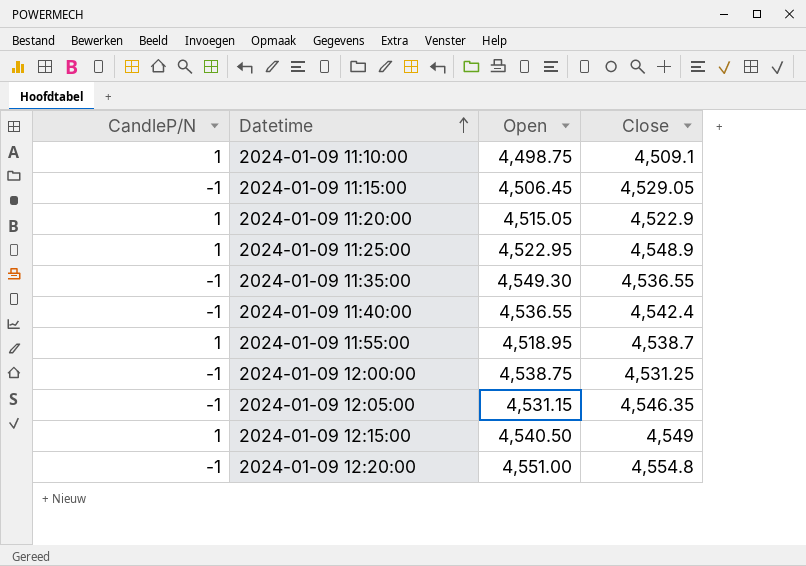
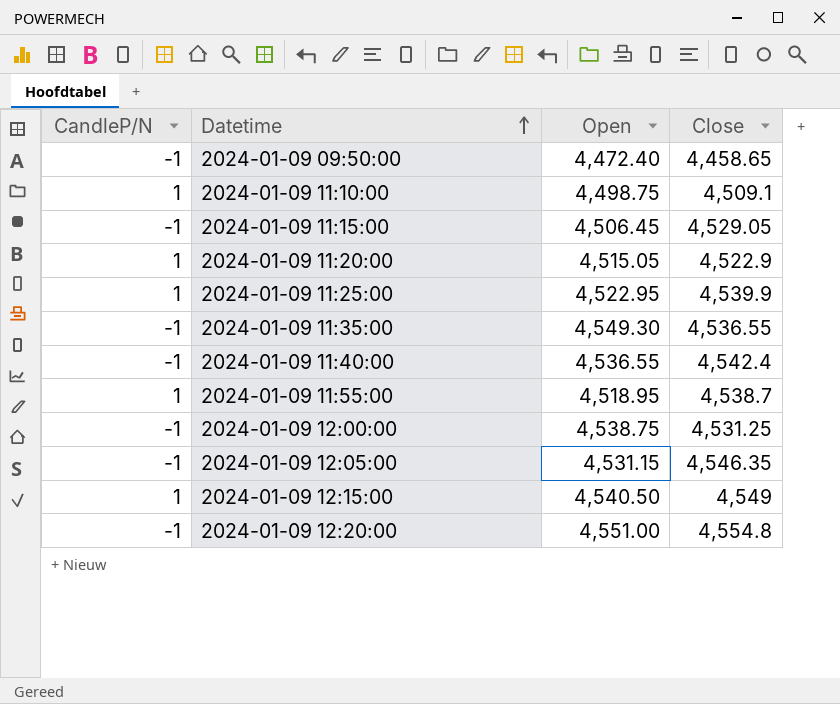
row 2024-01-09 09:50:00: none -> -1 | 4,472.40 | 4,458.65
2024-01-09 11:25:00 | Close: 4,548.9 -> 4,539.9

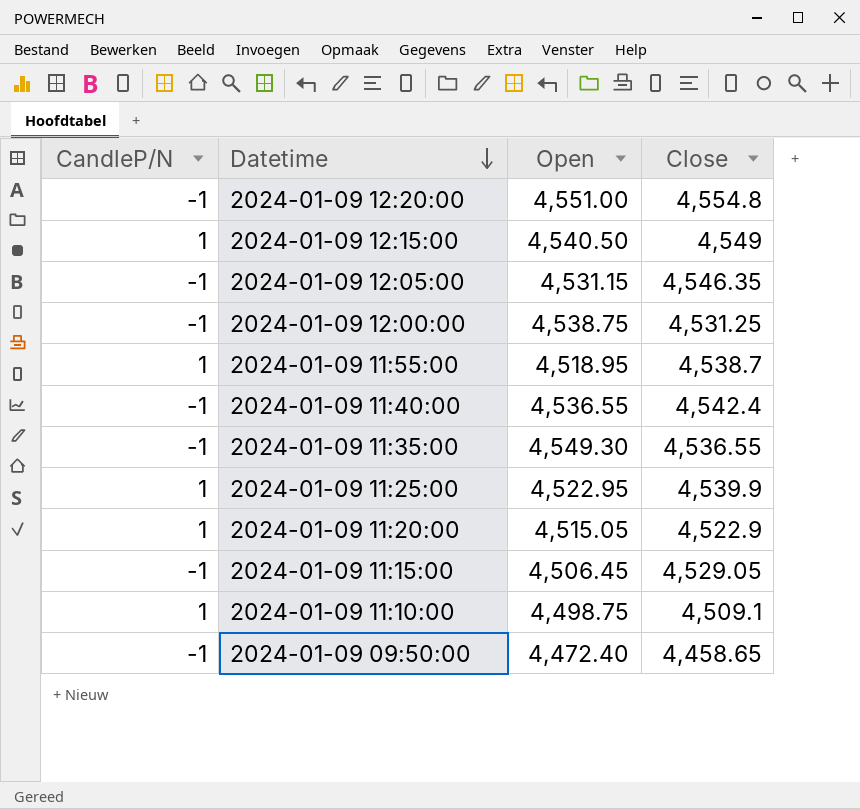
row order: Datetime ascending -> Datetime descending

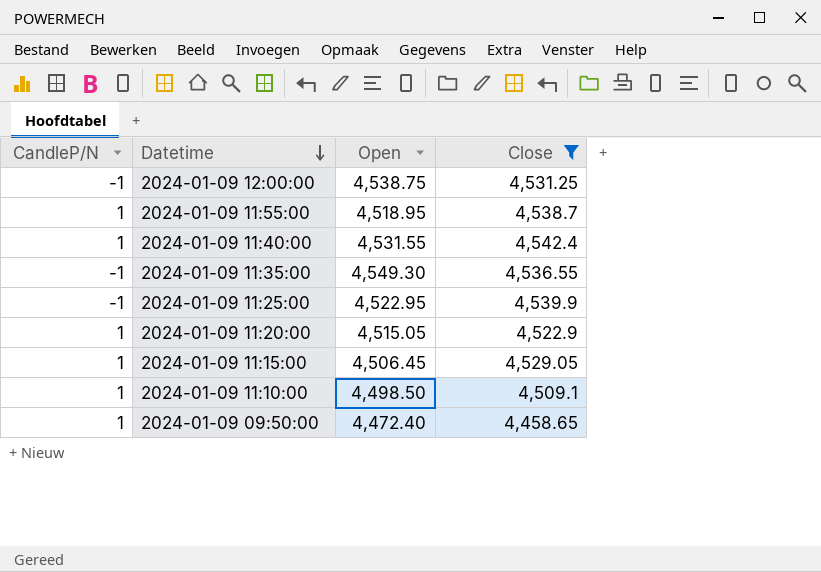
filter: none -> Close <= 4,542.4
2024-01-09 11:40:00 | CandleP/N: -1 -> 1
2024-01-09 11:40:00 | Open: 4,536.55 -> 4,531.55
2024-01-09 11:25:00 | CandleP/N: 1 -> -1
2024-01-09 11:15:00 | CandleP/N: -1 -> 1
2024-01-09 11:10:00 | Open: 4,498.75 -> 4,498.50
2024-01-09 09:50:00 | CandleP/N: -1 -> 1

